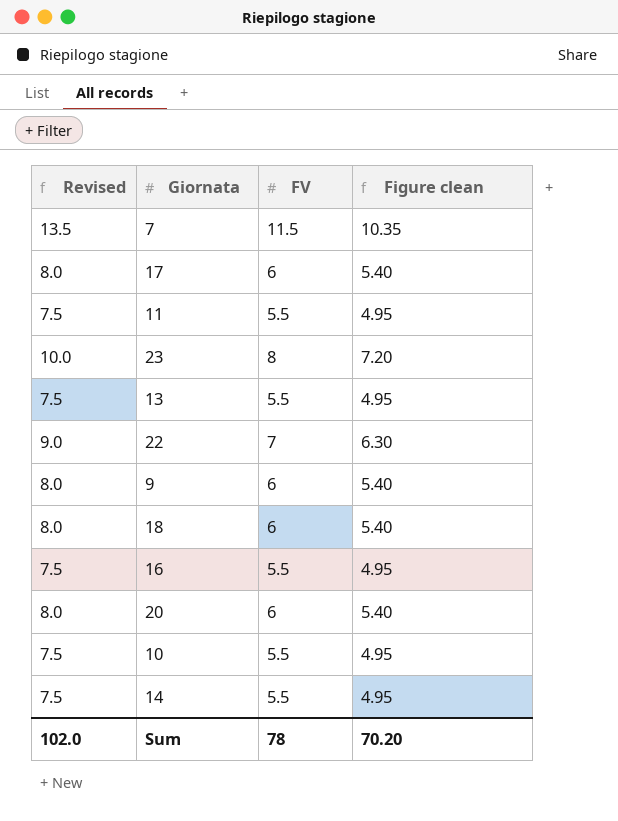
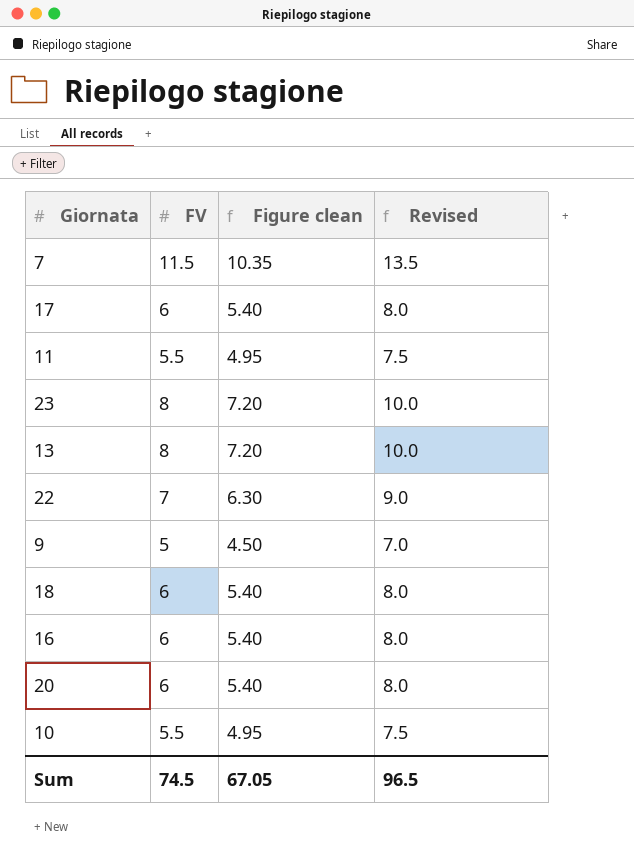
column Revised | position: 1 -> 4
row 14: 7.5 | 5.5 | 4.95 -> none
13 | FV: 5.5 -> 8
13 | Figure clean: 4.95 -> 7.20
13 | Revised: 7.5 -> 10.0
9 | FV: 6 -> 5
9 | Figure clean: 5.40 -> 4.50
9 | Revised: 8.0 -> 7.0
16 | FV: 5.5 -> 6
16 | Figure clean: 4.95 -> 5.40
16 | Revised: 7.5 -> 8.0
Sum | FV: 78 -> 74.5
Sum | Figure clean: 70.20 -> 67.05
Sum | Revised: 102.0 -> 96.5

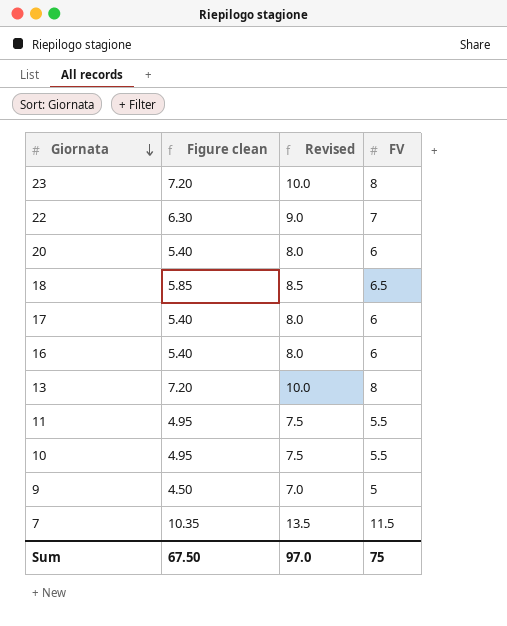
row order: none -> Giornata descending
column FV | position: 2 -> 4
18 | Figure clean: 5.40 -> 5.85
18 | Revised: 8.0 -> 8.5
18 | FV: 6 -> 6.5
Sum | Figure clean: 67.05 -> 67.50
Sum | Revised: 96.5 -> 97.0
Sum | FV: 74.5 -> 75

